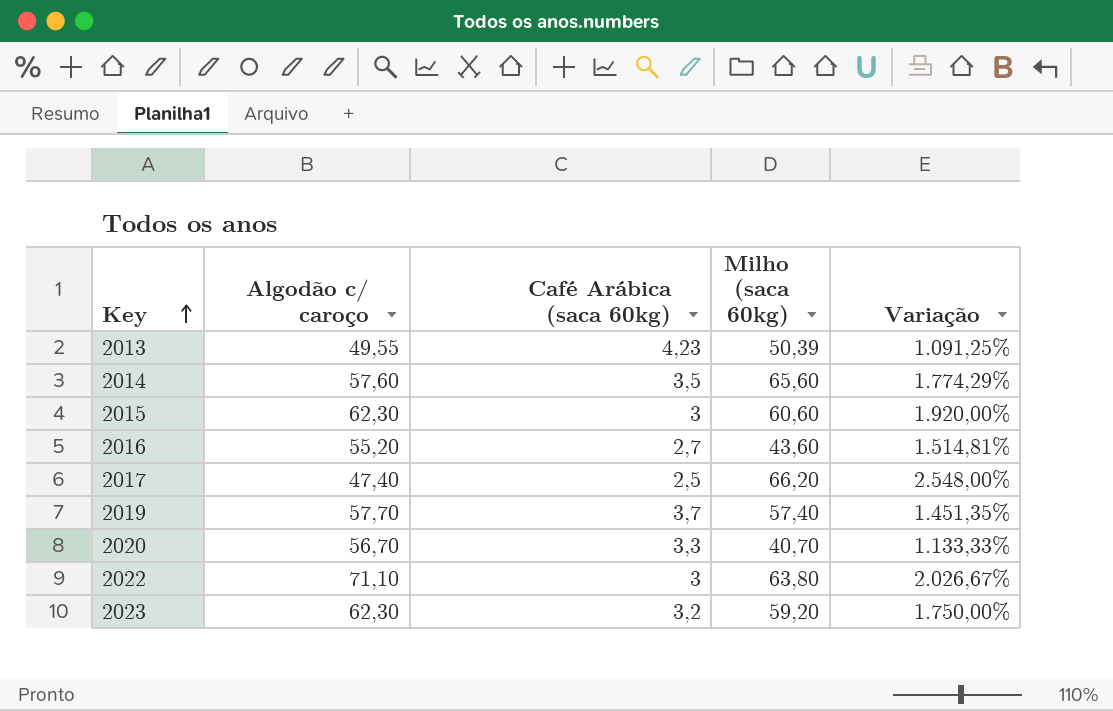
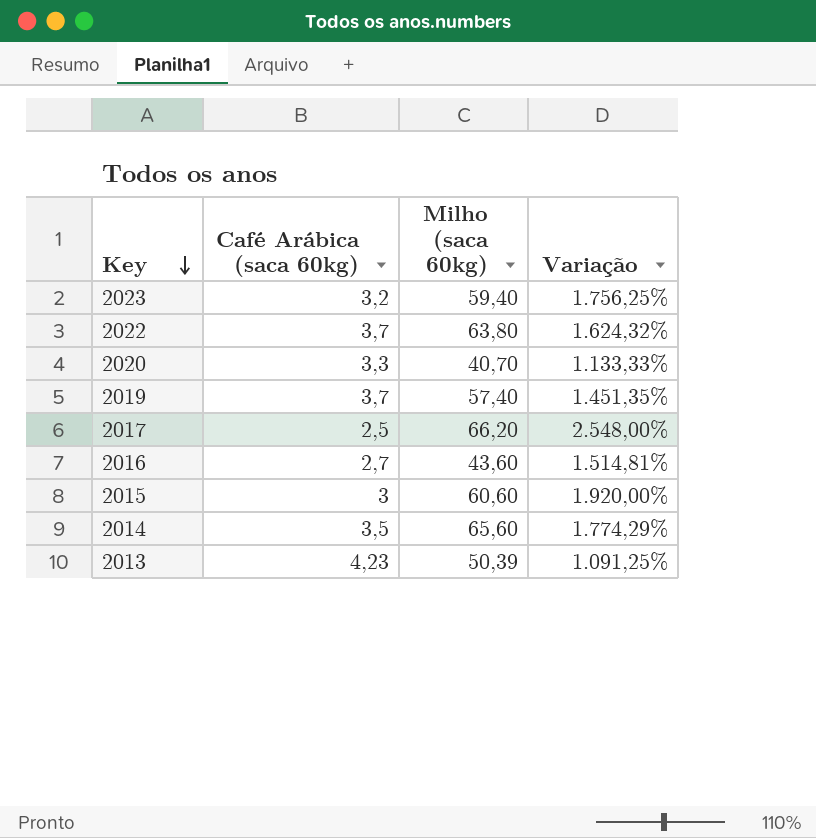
row order: Key ascending -> Key descending
column Algodão c/ caroço | position: 2 -> none
2023 | Milho (saca 60kg): 59,20 -> 59,40
2023 | Variação: 1.750,00% -> 1.756,25%
2022 | Café Arábica (saca 60kg): 3 -> 3,7
2022 | Variação: 2.026,67% -> 1.624,32%

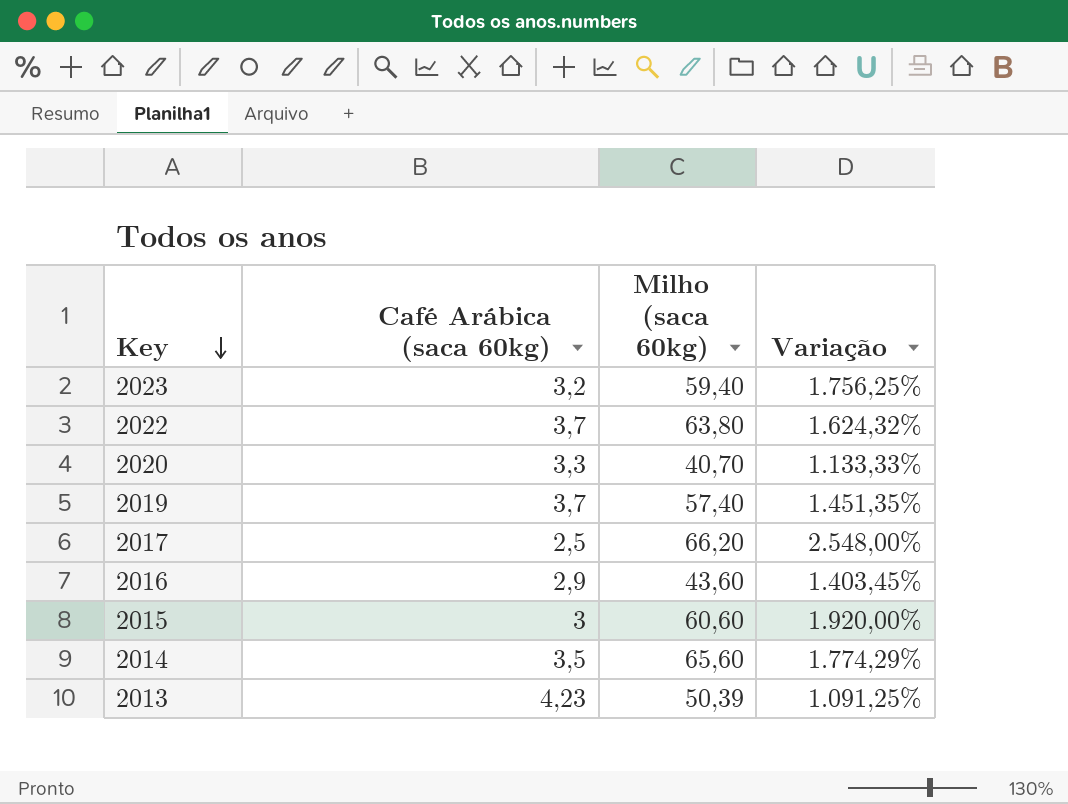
2016 | Café Arábica (saca 60kg): 2,7 -> 2,9
2016 | Variação: 1.514,81% -> 1.403,45%

